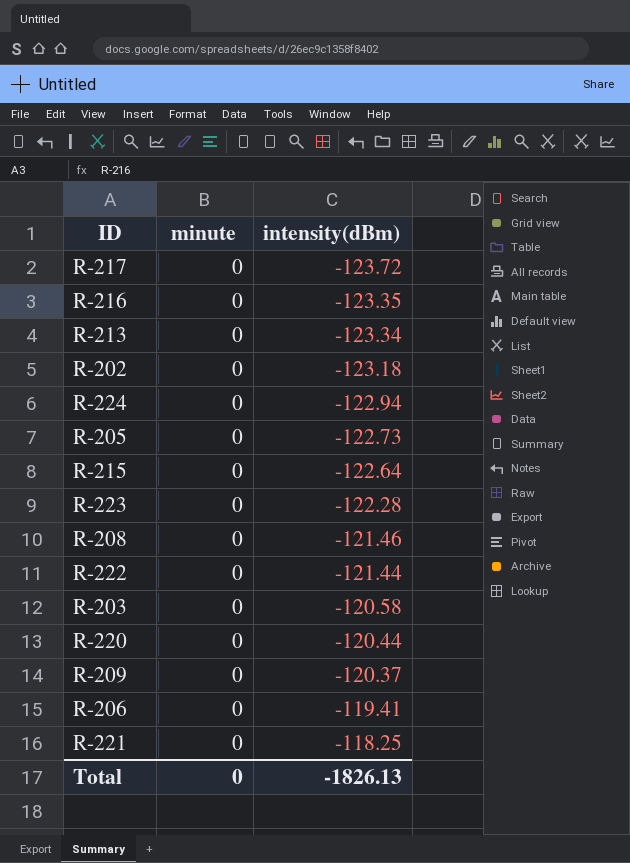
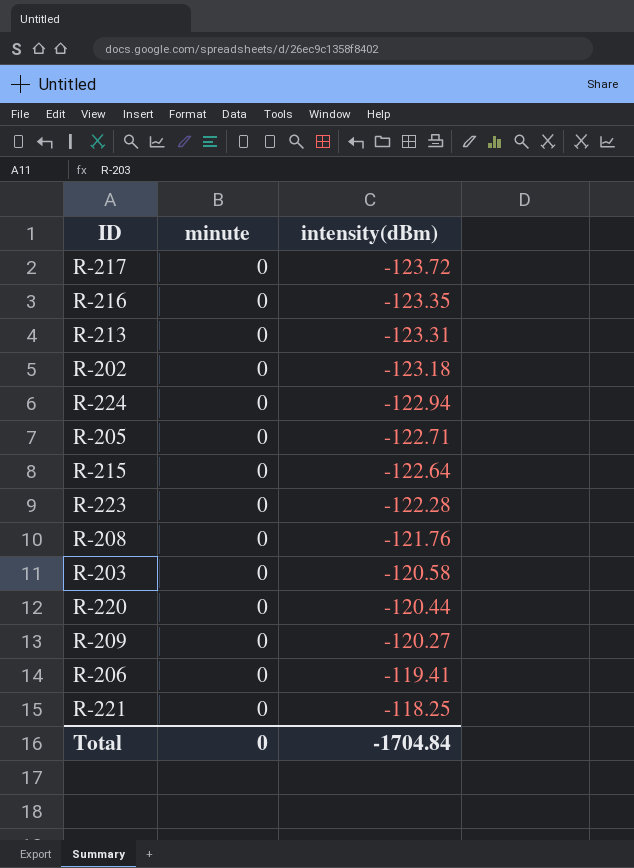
row R-222: 0 | -121.44 -> none
R-213 | intensity(dBm): -123.34 -> -123.31
R-205 | intensity(dBm): -122.73 -> -122.71
R-208 | intensity(dBm): -121.46 -> -121.76
R-209 | intensity(dBm): -120.37 -> -120.27
Total | intensity(dBm): -1826.13 -> -1704.84

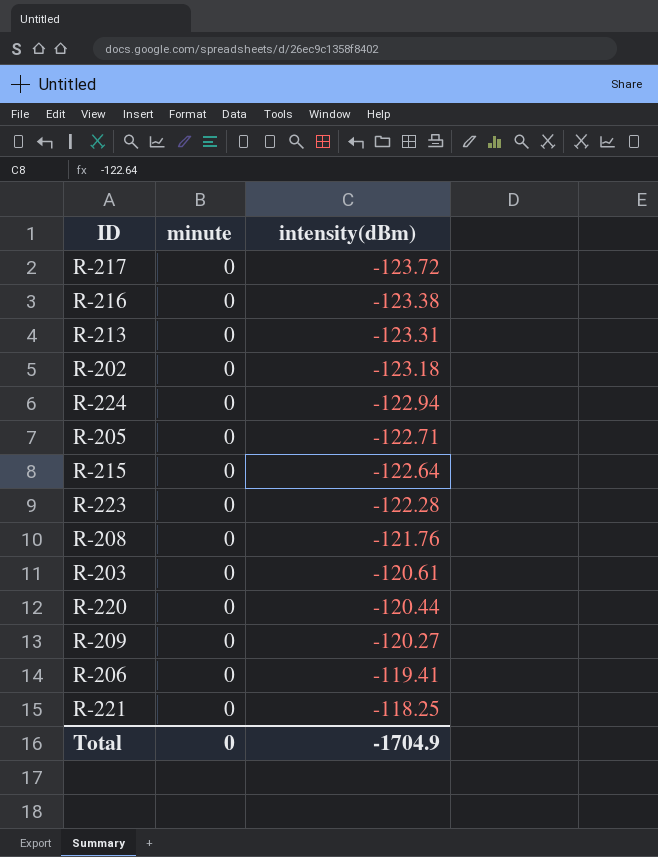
R-216 | intensity(dBm): -123.35 -> -123.38
R-203 | intensity(dBm): -120.58 -> -120.61
Total | intensity(dBm): -1704.84 -> -1704.9

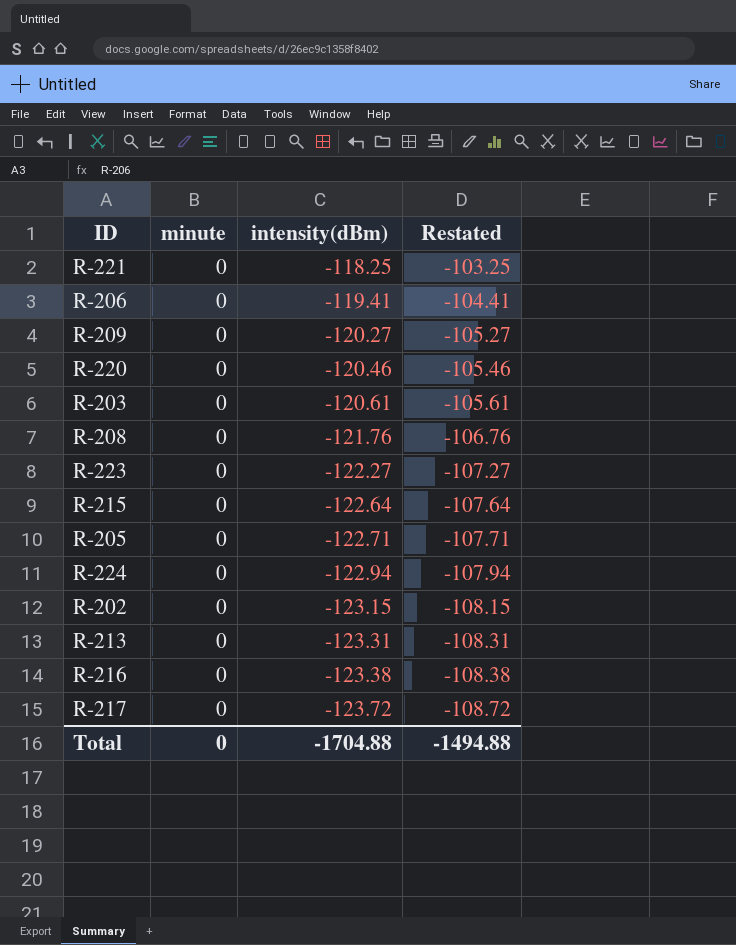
row order: intensity(dBm) ascending -> intensity(dBm) descending
column Restated | formula: none -> [intensity(dBm)] + 15
R-220 | intensity(dBm): -120.44 -> -120.46
R-223 | intensity(dBm): -122.28 -> -122.27
R-202 | intensity(dBm): -123.18 -> -123.15
Total | intensity(dBm): -1704.9 -> -1704.88

